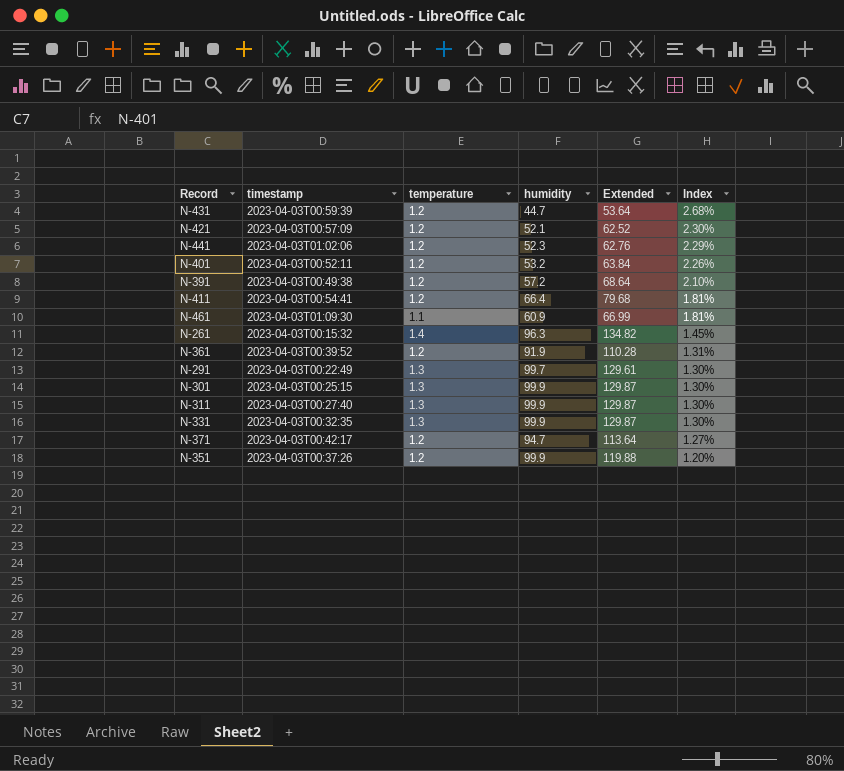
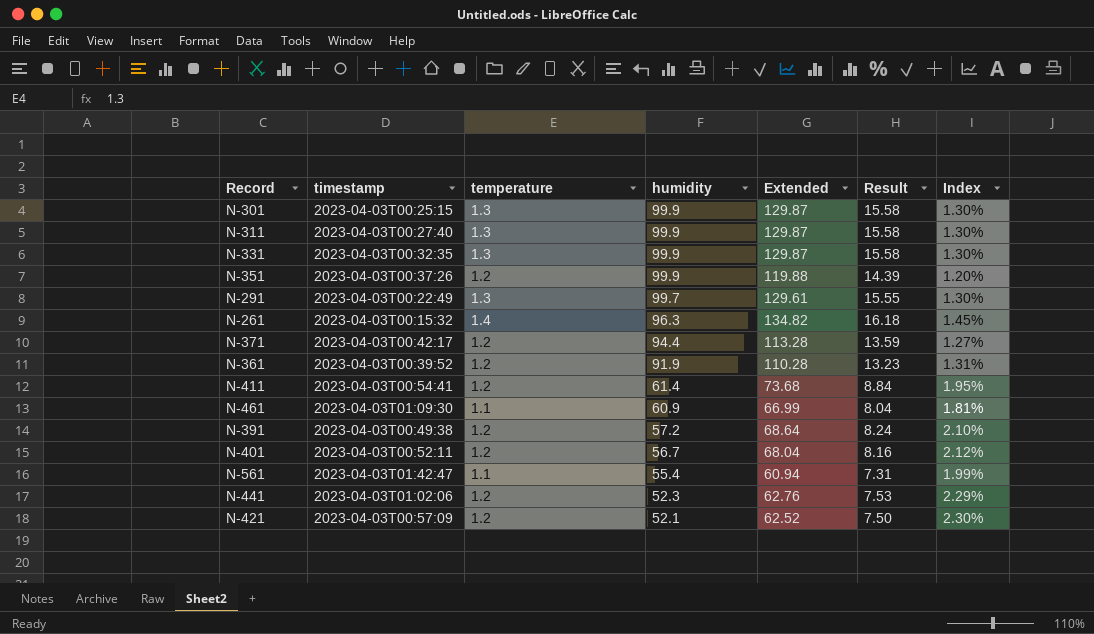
row order: Index descending -> humidity descending
column Result | formula: none -> [Extended] * 0.12
row N-431: 2023-04-03T00:59:39 | 1.2 | 44.7 | 53.64 | 2.68% -> none
N-371 | humidity: 94.7 -> 94.4
N-371 | Extended: 113.64 -> 113.28
N-411 | humidity: 66.4 -> 61.4
N-411 | Extended: 79.68 -> 73.68
N-411 | Index: 1.81% -> 1.95%
N-401 | humidity: 53.2 -> 56.7
N-401 | Extended: 63.84 -> 68.04
N-401 | Index: 2.26% -> 2.12%
row N-561: none -> 2023-04-03T01:42:47 | 1.1 | 55.4 | 60.94 | 7.31 | 1.99%

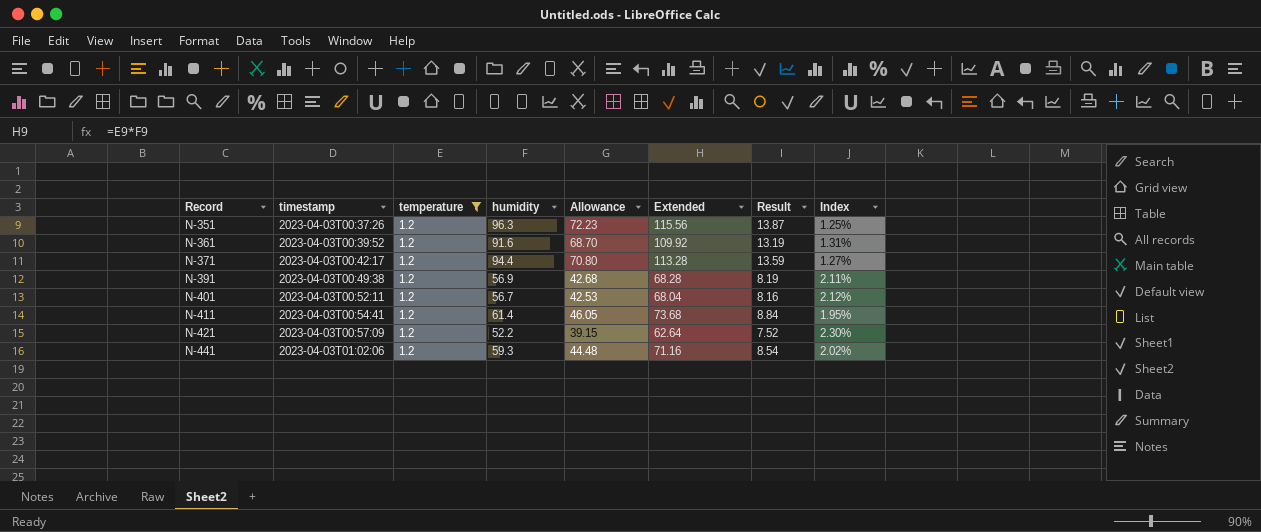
filter: none -> temperature = 1.2
row order: humidity descending -> Record ascending
column Allowance | formula: none -> [humidity] * 0.75
N-351 | humidity: 99.9 -> 96.3
N-351 | Extended: 119.88 -> 115.56
N-351 | Result: 14.39 -> 13.87
N-351 | Index: 1.20% -> 1.25%
N-361 | humidity: 91.9 -> 91.6
N-361 | Extended: 110.28 -> 109.92
N-361 | Result: 13.23 -> 13.19
N-391 | humidity: 57.2 -> 56.9
N-391 | Extended: 68.64 -> 68.28
N-391 | Result: 8.24 -> 8.19
N-391 | Index: 2.10% -> 2.11%
N-421 | humidity: 52.1 -> 52.2
N-421 | Extended: 62.52 -> 62.64
N-421 | Result: 7.50 -> 7.52
N-441 | humidity: 52.3 -> 59.3
N-441 | Extended: 62.76 -> 71.16
N-441 | Result: 7.53 -> 8.54
N-441 | Index: 2.29% -> 2.02%

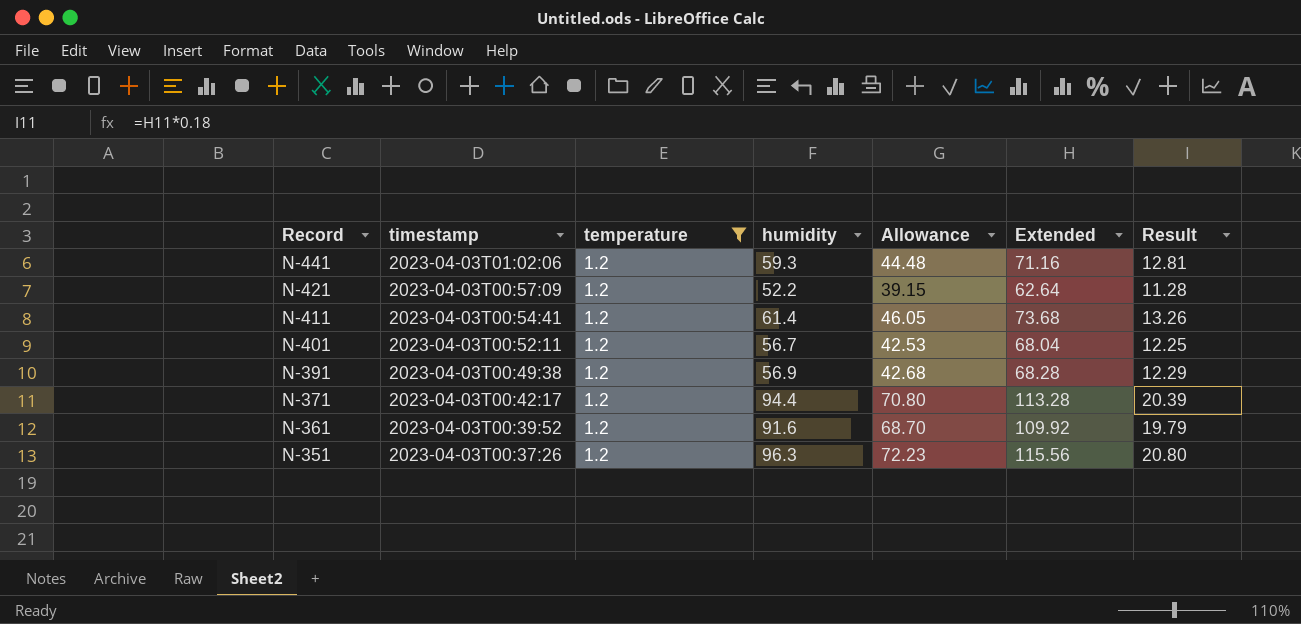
row order: Record ascending -> Record descending
column Index | formula: [temperature] / [humidity] -> none
column Result | formula: [Extended] * 0.12 -> [Extended] * 0.18

